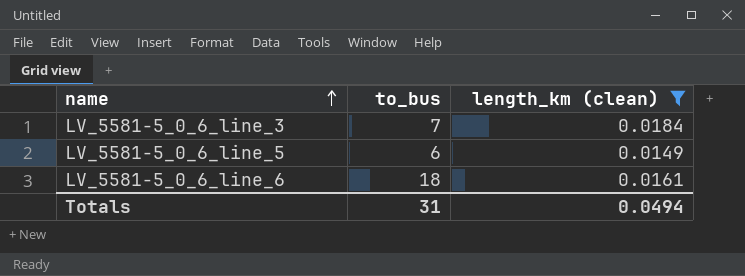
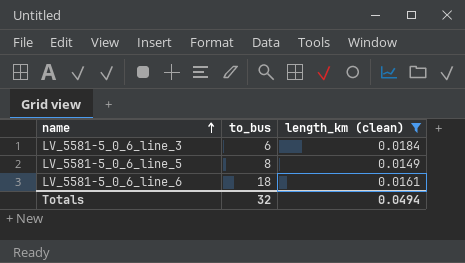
LV_5581-5_0_6_line_3 | to_bus: 7 -> 6
LV_5581-5_0_6_line_5 | to_bus: 6 -> 8
Totals | to_bus: 31 -> 32

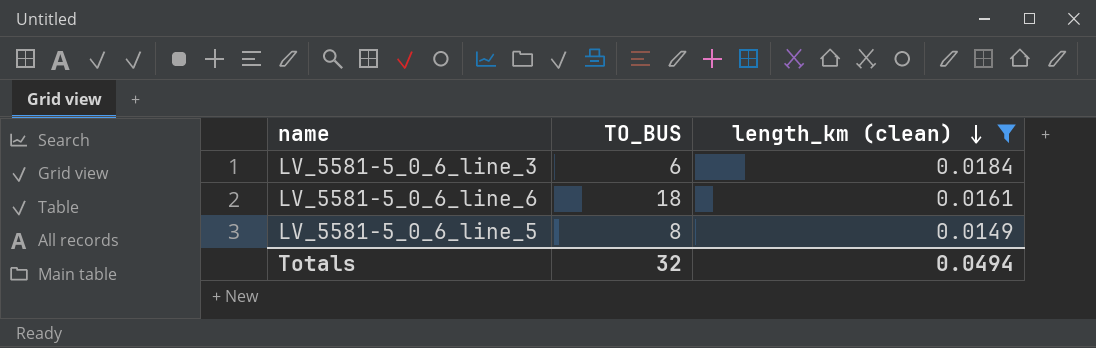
row order: name ascending -> length_km (clean) descending
column name: to_bus -> TO_BUS

